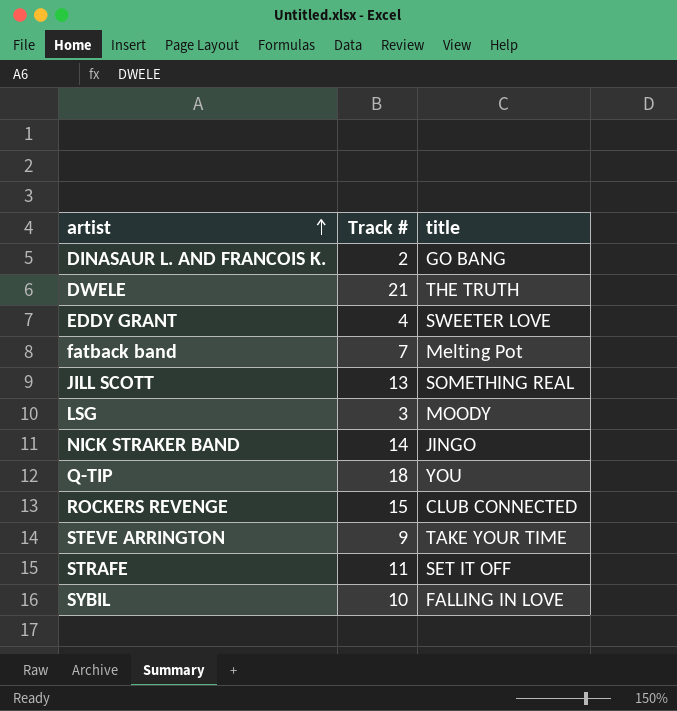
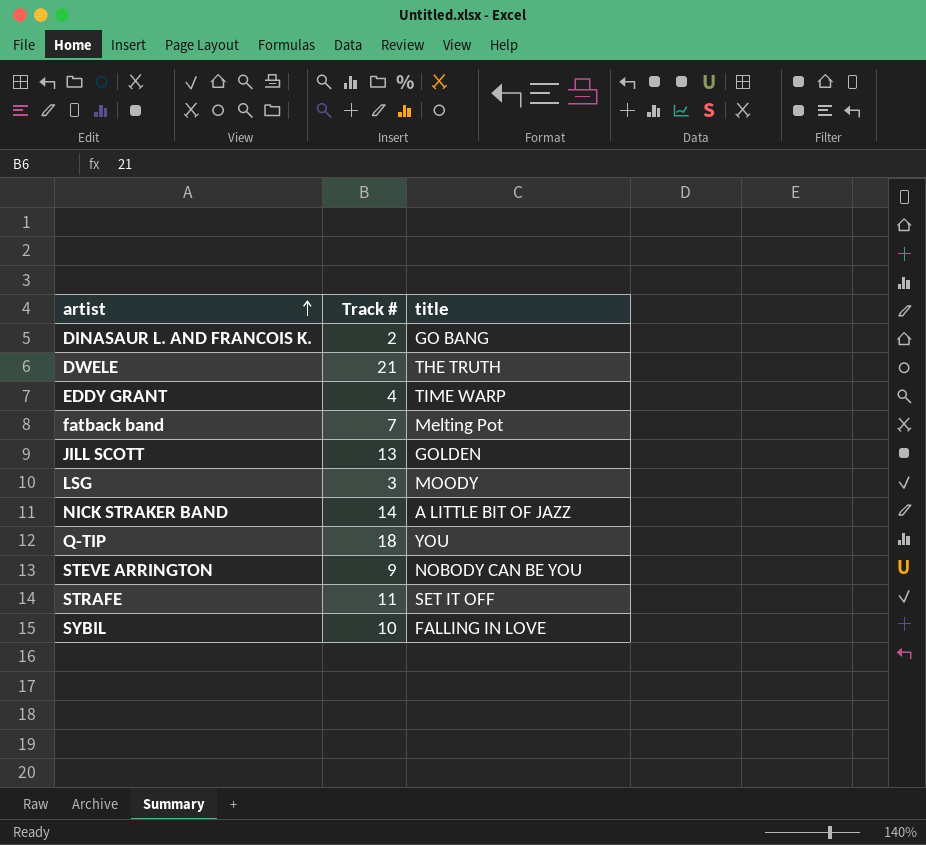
row ROCKERS REVENGE: 15 | CLUB CONNECTED -> none
EDDY GRANT | title: SWEETER LOVE -> TIME WARP
JILL SCOTT | title: SOMETHING REAL -> GOLDEN
NICK STRAKER BAND | title: JINGO -> A LITTLE BIT OF JAZZ
STEVE ARRINGTON | title: TAKE YOUR TIME -> NOBODY CAN BE YOU

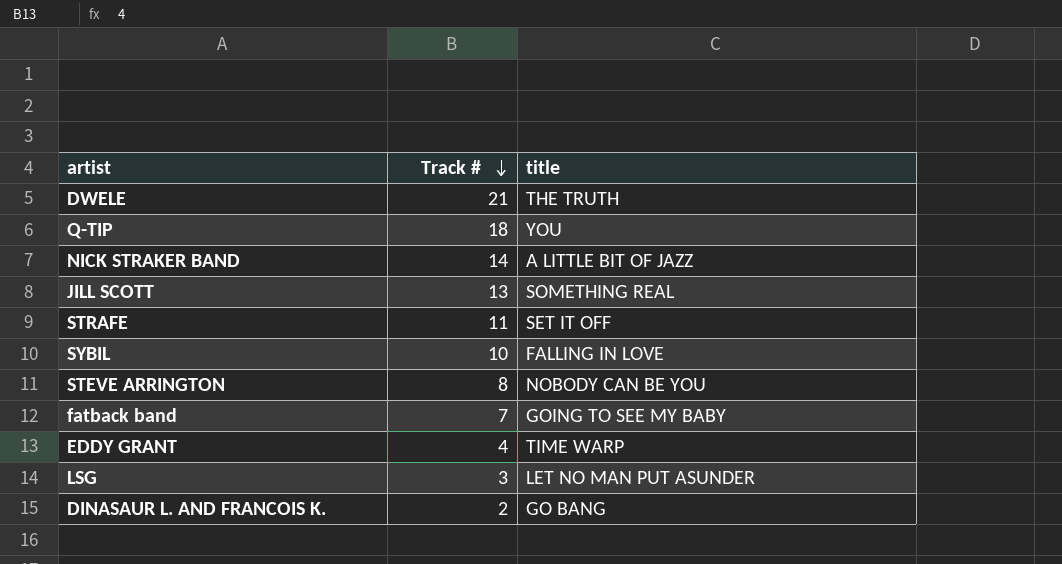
row order: artist ascending -> Track # descending
JILL SCOTT | title: GOLDEN -> SOMETHING REAL
STEVE ARRINGTON | Track #: 9 -> 8
fatback band | title: Melting Pot -> GOING TO SEE MY BABY
LSG | title: MOODY -> LET NO MAN PUT ASUNDER

